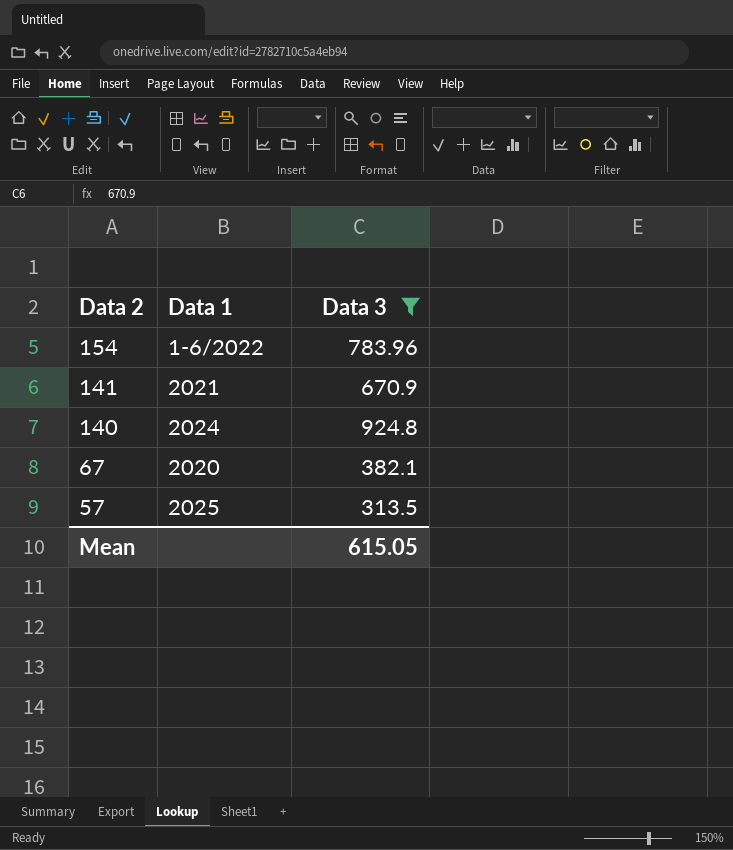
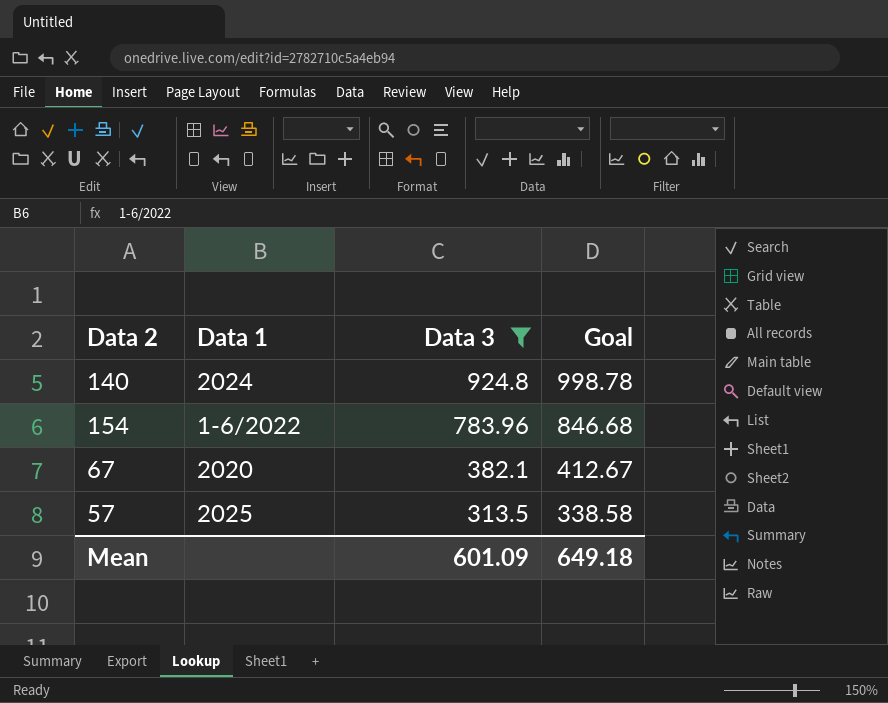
row order: Data 2 descending -> Data 3 descending
column Goal | formula: none -> [Data 3] * 1.08
row 141: 2021 | 670.9 -> none
Mean | Data 3: 615.05 -> 601.09

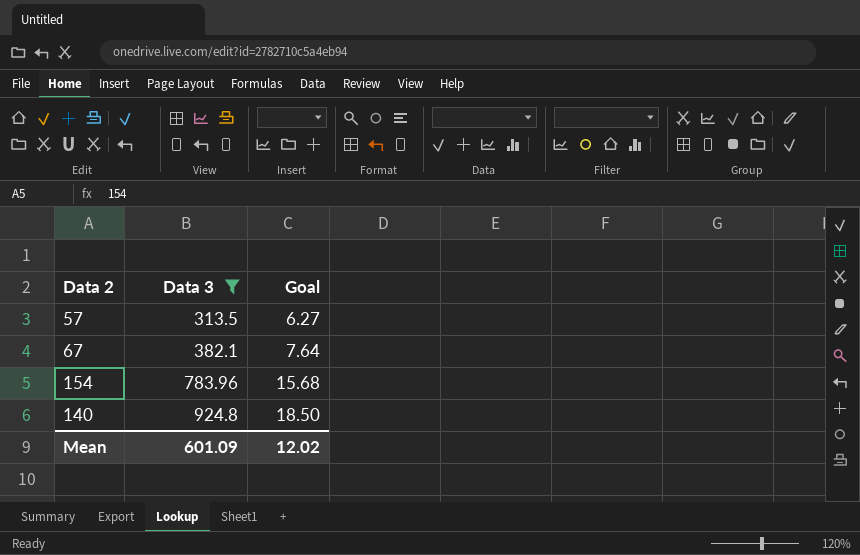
row order: Data 3 descending -> Data 3 ascending
column Data 1 | position: 2 -> none
column Goal | formula: [Data 3] * 1.08 -> [Data 3] * 0.02
Mean | Goal: 649.18 -> 12.02

